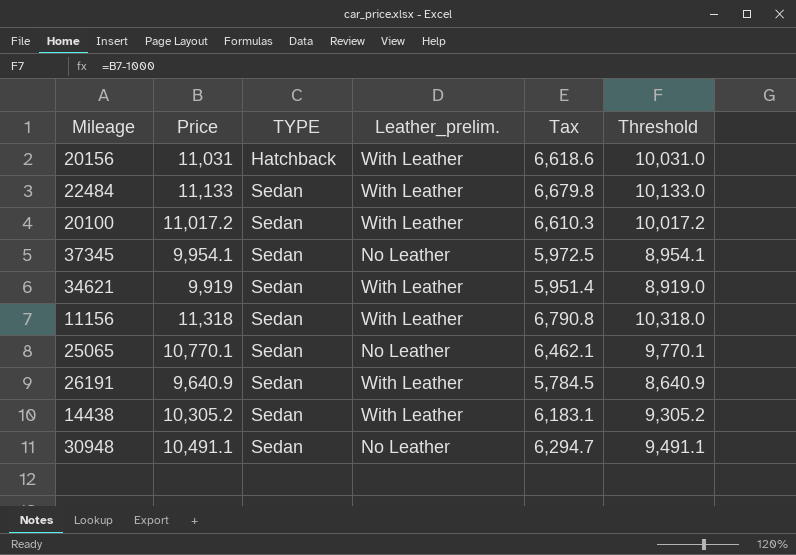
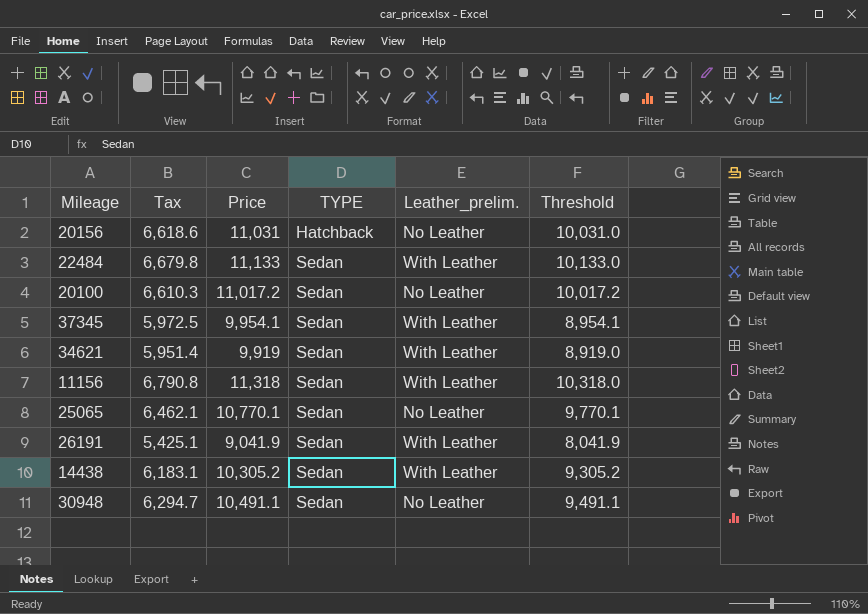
column Tax | position: 5 -> 2
20156 | Leather_prelim.: With Leather -> No Leather
20100 | Leather_prelim.: With Leather -> No Leather
37345 | Leather_prelim.: No Leather -> With Leather
26191 | Tax: 5,784.5 -> 5,425.1
26191 | Price: 9,640.9 -> 9,041.9
26191 | Threshold: 8,640.9 -> 8,041.9

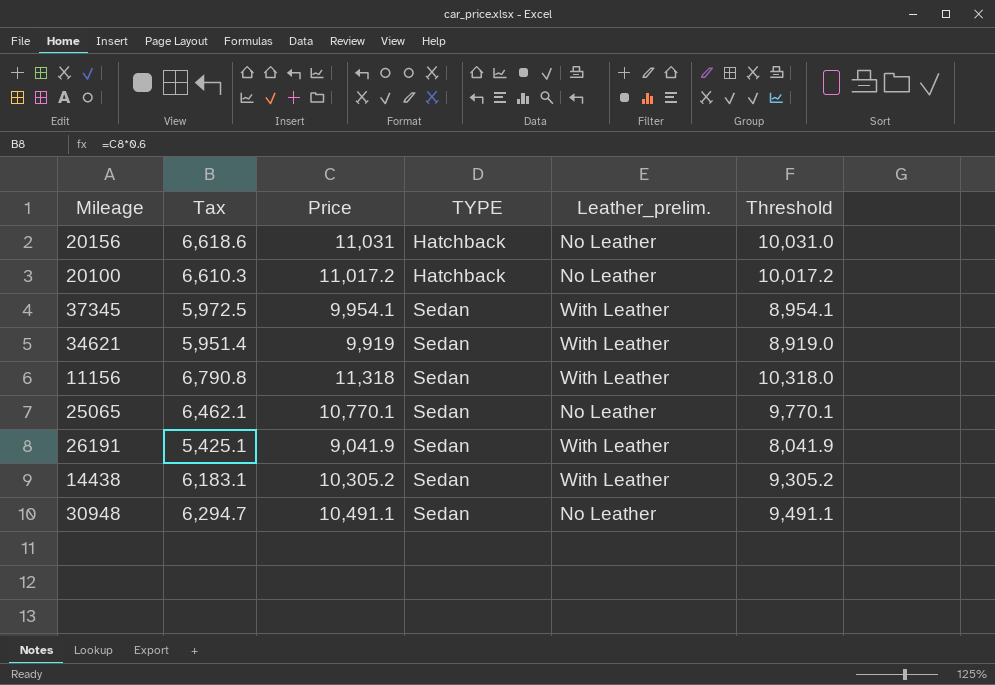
row 22484: 6,679.8 | 11,133 | Sedan | With Leather | 10,133.0 -> none
20100 | TYPE: Sedan -> Hatchback

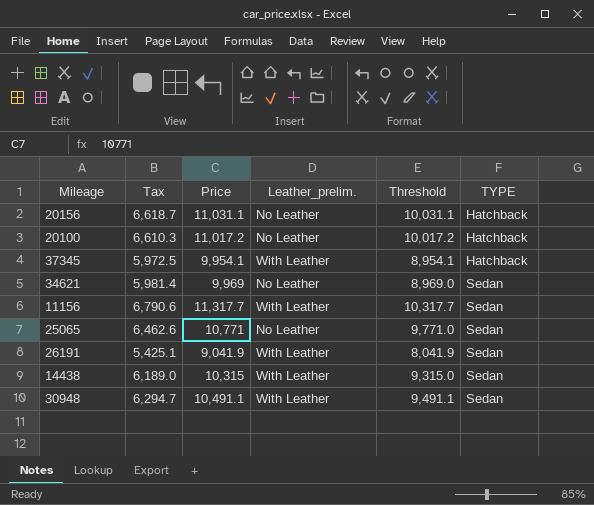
column TYPE | position: 4 -> 6
20156 | Tax: 6,618.6 -> 6,618.7
20156 | Price: 11,031 -> 11,031.1
20156 | Threshold: 10,031.0 -> 10,031.1
37345 | TYPE: Sedan -> Hatchback
34621 | Tax: 5,951.4 -> 5,981.4
34621 | Price: 9,919 -> 9,969
34621 | Leather_prelim.: With Leather -> No Leather
34621 | Threshold: 8,919.0 -> 8,969.0
11156 | Tax: 6,790.8 -> 6,790.6
11156 | Price: 11,318 -> 11,317.7
11156 | Threshold: 10,318.0 -> 10,317.7
25065 | Tax: 6,462.1 -> 6,462.6
25065 | Price: 10,770.1 -> 10,771
25065 | Threshold: 9,770.1 -> 9,771.0
14438 | Tax: 6,183.1 -> 6,189.0
14438 | Price: 10,305.2 -> 10,315
14438 | Threshold: 9,305.2 -> 9,315.0
30948 | Leather_prelim.: No Leather -> With Leather

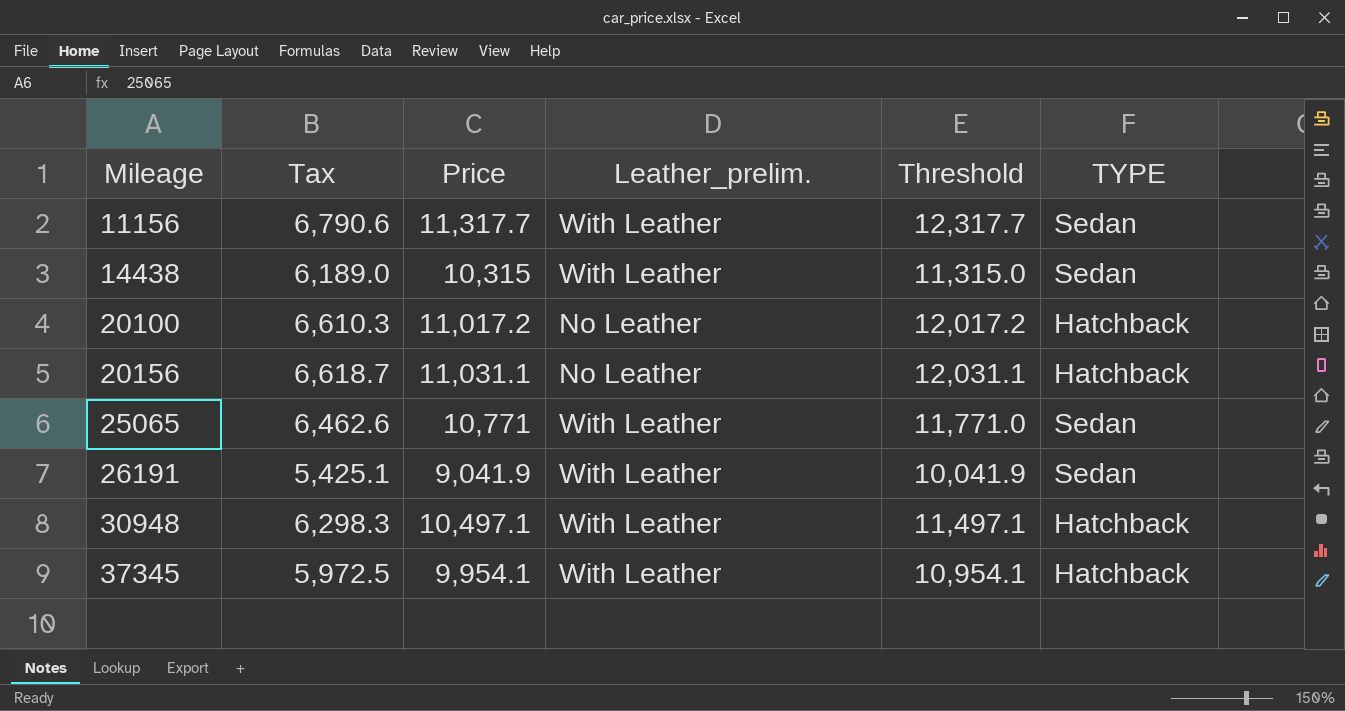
row order: TYPE ascending -> Mileage ascending
column Threshold | formula: [Price] - 1000 -> [Price] + 1000
row 34621: 5,981.4 | 9,969 | No Leather | 8,969.0 | Sedan -> none
25065 | Leather_prelim.: No Leather -> With Leather
30948 | Tax: 6,294.7 -> 6,298.3
30948 | Price: 10,491.1 -> 10,497.1
30948 | TYPE: Sedan -> Hatchback

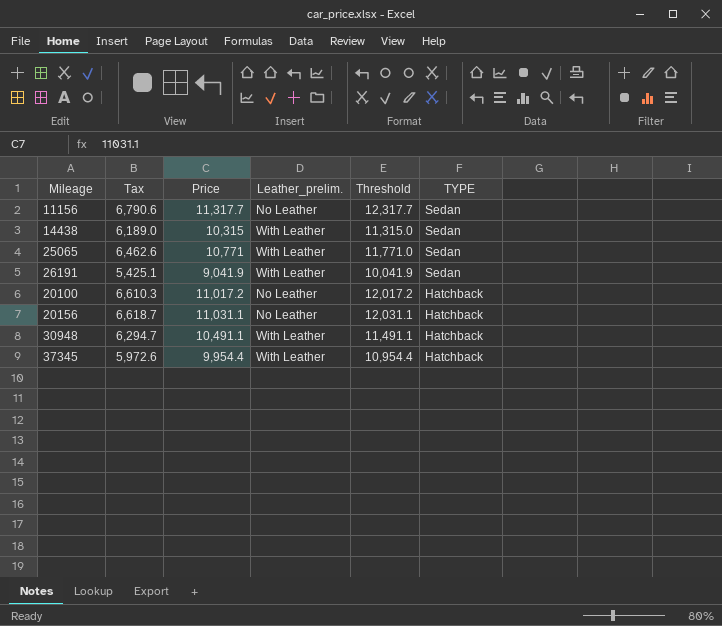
row order: Mileage ascending -> TYPE descending
11156 | Leather_prelim.: With Leather -> No Leather
30948 | Tax: 6,298.3 -> 6,294.7
30948 | Price: 10,497.1 -> 10,491.1
30948 | Threshold: 11,497.1 -> 11,491.1
37345 | Tax: 5,972.5 -> 5,972.6
37345 | Price: 9,954.1 -> 9,954.4
37345 | Threshold: 10,954.1 -> 10,954.4

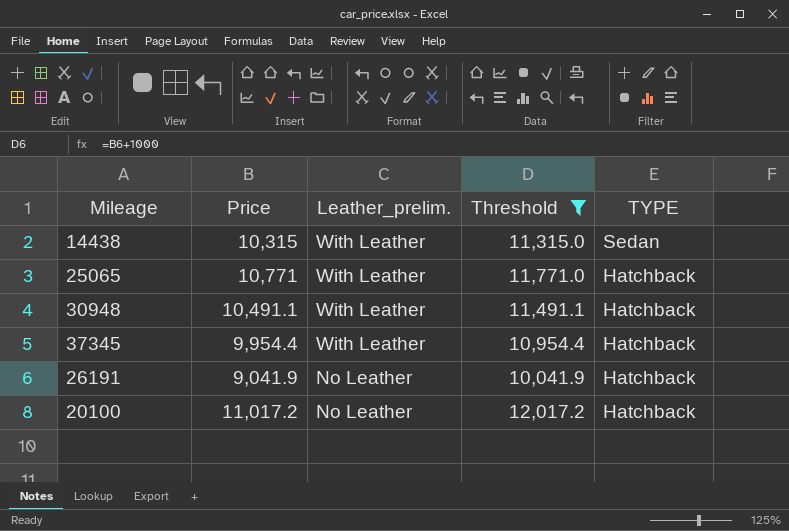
filter: none -> Threshold <= 12,017.2
row order: TYPE descending -> Leather_prelim. descending
column Tax | formula: [Price] * 0.6 -> none
25065 | TYPE: Sedan -> Hatchback
26191 | Leather_prelim.: With Leather -> No Leather
26191 | TYPE: Sedan -> Hatchback

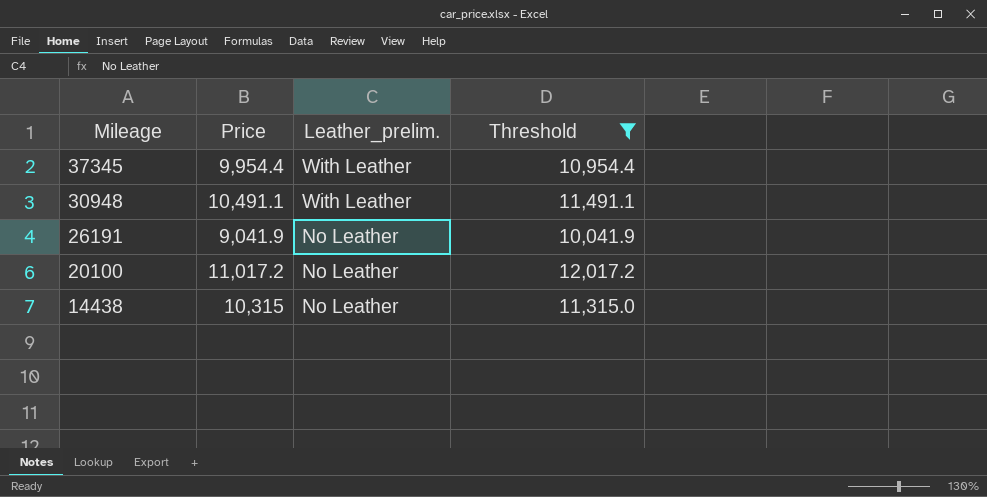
row order: Leather_prelim. descending -> Mileage descending
column TYPE | position: 5 -> none
row 25065: 10,771 | With Leather | 11,771.0 | Hatchback -> none
14438 | Leather_prelim.: With Leather -> No Leather

